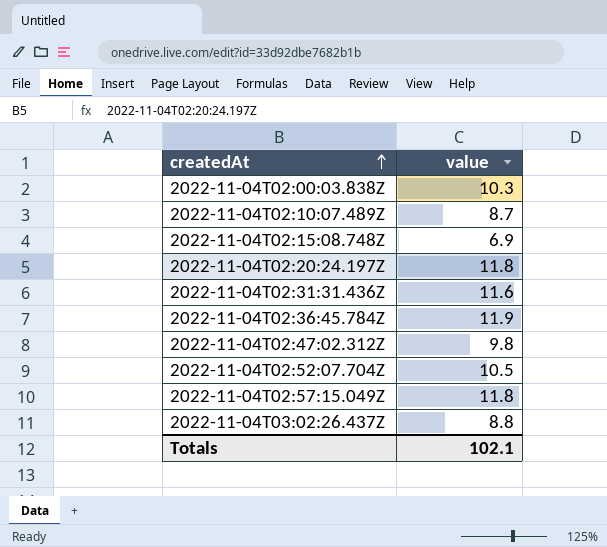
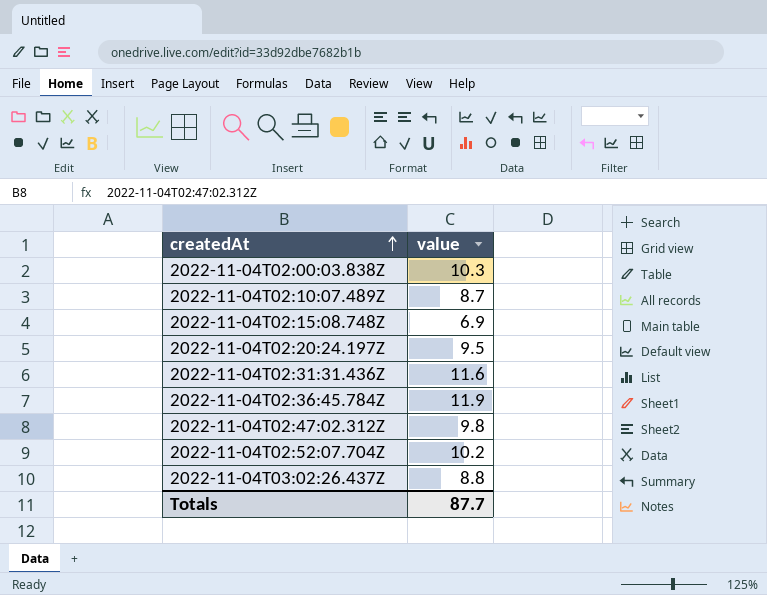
row 2022-11-04T02:57:15.049Z: 11.8 -> none
2022-11-04T02:20:24.197Z | value: 11.8 -> 9.5
2022-11-04T02:52:07.704Z | value: 10.5 -> 10.2
Totals | value: 102.1 -> 87.7

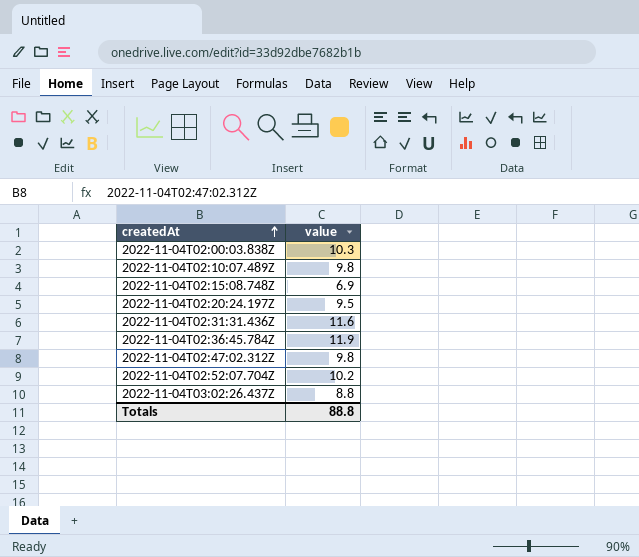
2022-11-04T02:10:07.489Z | value: 8.7 -> 9.8
Totals | value: 87.7 -> 88.8

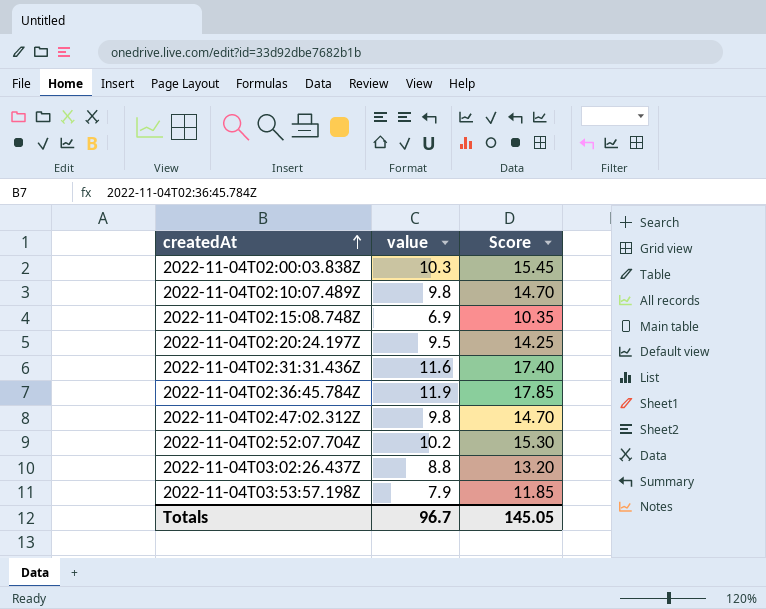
column Score | formula: none -> [value] * 1.5
row 2022-11-04T03:53:57.198Z: none -> 7.9 | 11.85
Totals | value: 88.8 -> 96.7

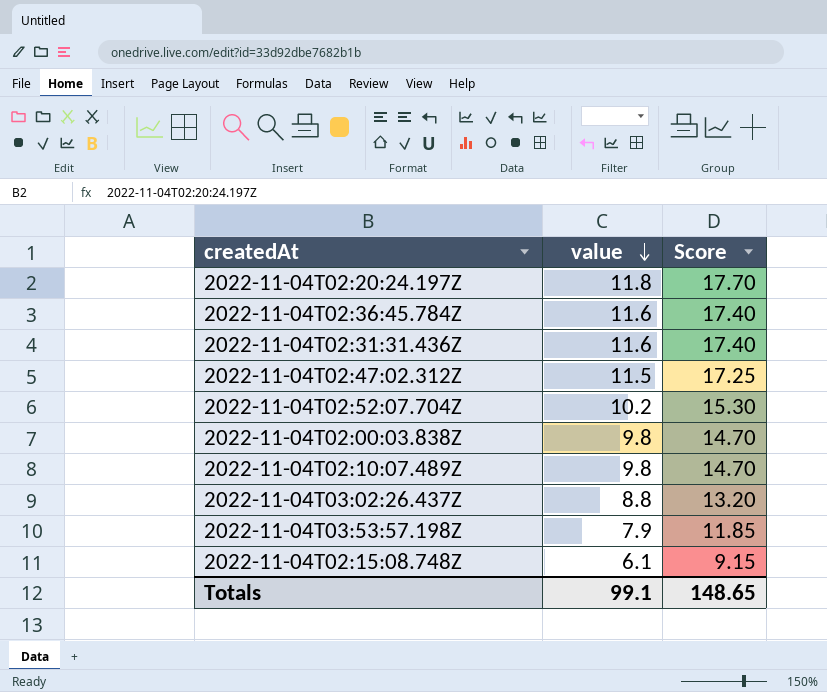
row order: createdAt ascending -> value descending
2022-11-04T02:20:24.197Z | value: 9.5 -> 11.8
2022-11-04T02:20:24.197Z | Score: 14.25 -> 17.70
2022-11-04T02:36:45.784Z | value: 11.9 -> 11.6
2022-11-04T02:36:45.784Z | Score: 17.85 -> 17.40
2022-11-04T02:47:02.312Z | value: 9.8 -> 11.5
2022-11-04T02:47:02.312Z | Score: 14.70 -> 17.25
2022-11-04T02:00:03.838Z | value: 10.3 -> 9.8
2022-11-04T02:00:03.838Z | Score: 15.45 -> 14.70
2022-11-04T02:15:08.748Z | value: 6.9 -> 6.1
2022-11-04T02:15:08.748Z | Score: 10.35 -> 9.15
Totals | value: 96.7 -> 99.1
Totals | Score: 145.05 -> 148.65

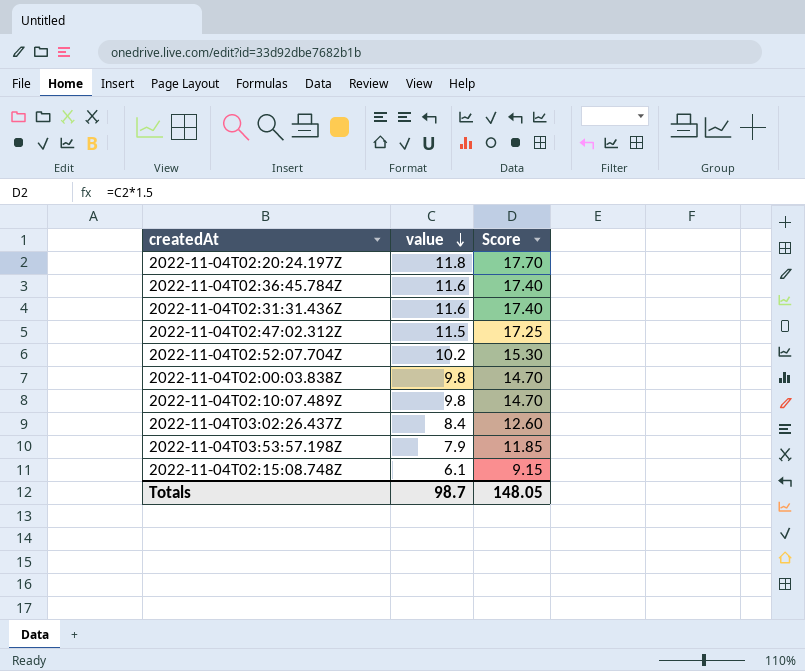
2022-11-04T03:02:26.437Z | value: 8.8 -> 8.4
2022-11-04T03:02:26.437Z | Score: 13.20 -> 12.60
Totals | value: 99.1 -> 98.7
Totals | Score: 148.65 -> 148.05

